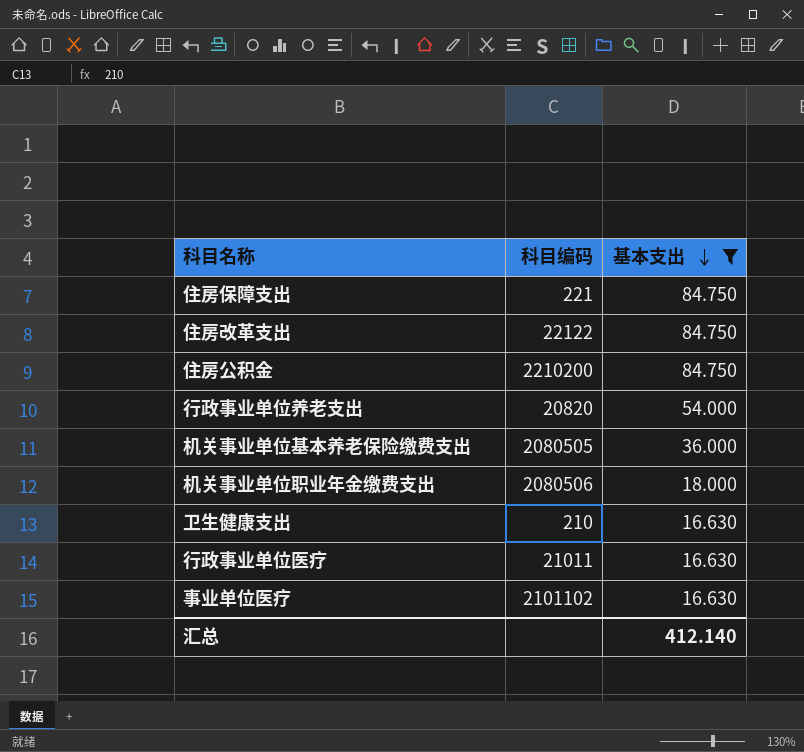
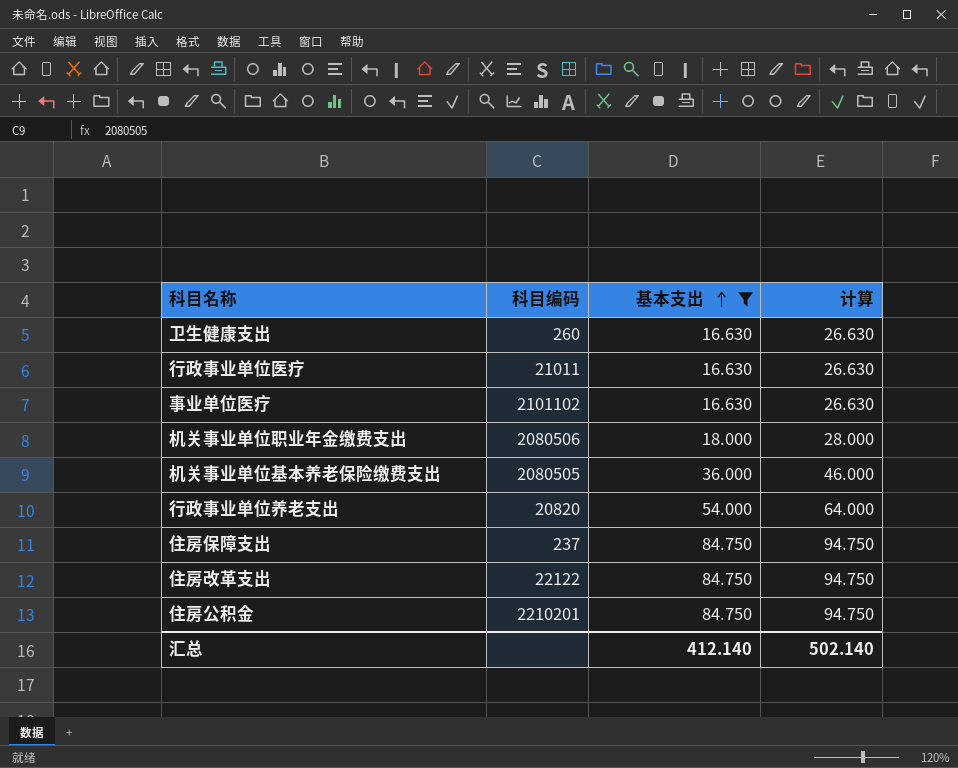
row order: 基本支出 descending -> 基本支出 ascending
column 计算 | formula: none -> [基本支出] + 10
卫生健康支出 | 科目编码: 210 -> 260
住房保障支出 | 科目编码: 221 -> 237
住房公积金 | 科目编码: 2210200 -> 2210201

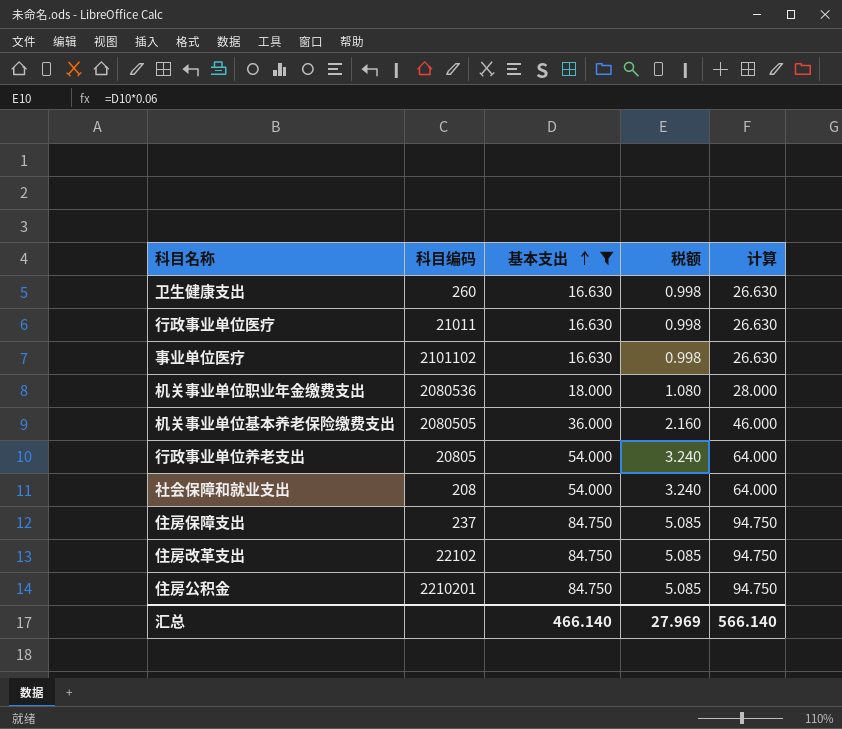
column 税额 | formula: none -> [基本支出] * 0.06
机关事业单位职业年金缴费支出 | 科目编码: 2080506 -> 2080536
行政事业单位养老支出 | 科目编码: 20820 -> 20805
row 社会保障和就业支出: none -> 208 | 54.000 | 3.240 | 64.000
住房改革支出 | 科目编码: 22122 -> 22102
汇总 | 基本支出: 412.140 -> 466.140
汇总 | 计算: 502.140 -> 566.140

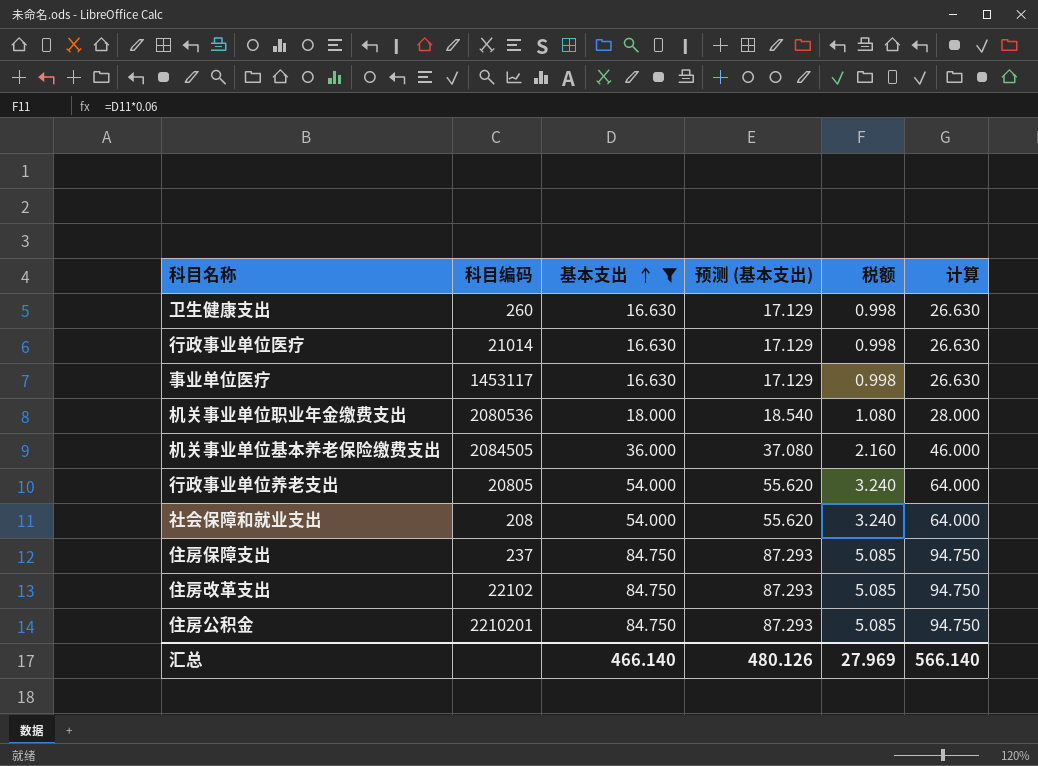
column 预测 (基本支出) | formula: none -> [基本支出] * 1.03
行政事业单位医疗 | 科目编码: 21011 -> 21014
事业单位医疗 | 科目编码: 2101102 -> 1453117
机关事业单位基本养老保险缴费支出 | 科目编码: 2080505 -> 2084505

